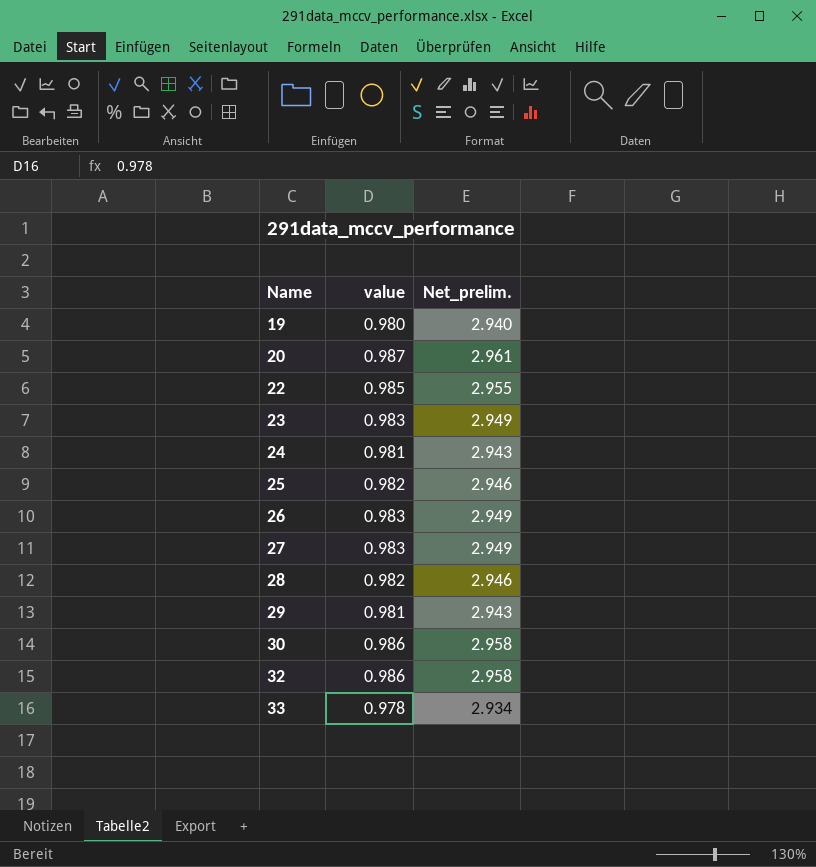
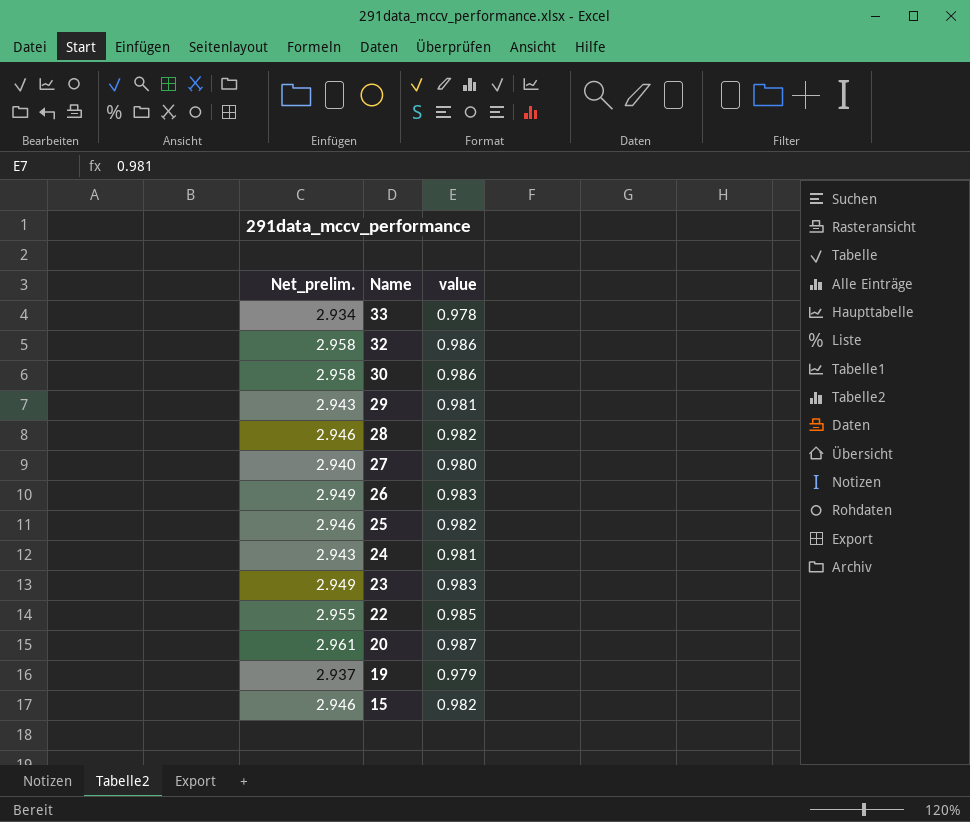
row order: Name ascending -> Name descending
column Net_prelim. | position: 3 -> 1
27 | Net_prelim.: 2.949 -> 2.940
27 | value: 0.983 -> 0.980
19 | Net_prelim.: 2.940 -> 2.937
19 | value: 0.980 -> 0.979
row 15: none -> 2.946 | 0.982

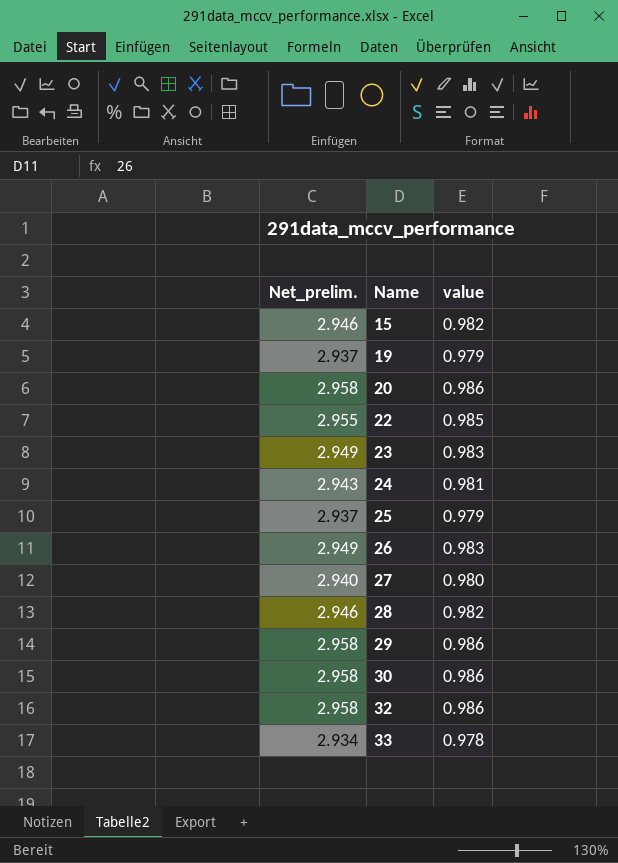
row order: Name descending -> Name ascending
20 | Net_prelim.: 2.961 -> 2.958
20 | value: 0.987 -> 0.986
25 | Net_prelim.: 2.946 -> 2.937
25 | value: 0.982 -> 0.979
29 | Net_prelim.: 2.943 -> 2.958
29 | value: 0.981 -> 0.986

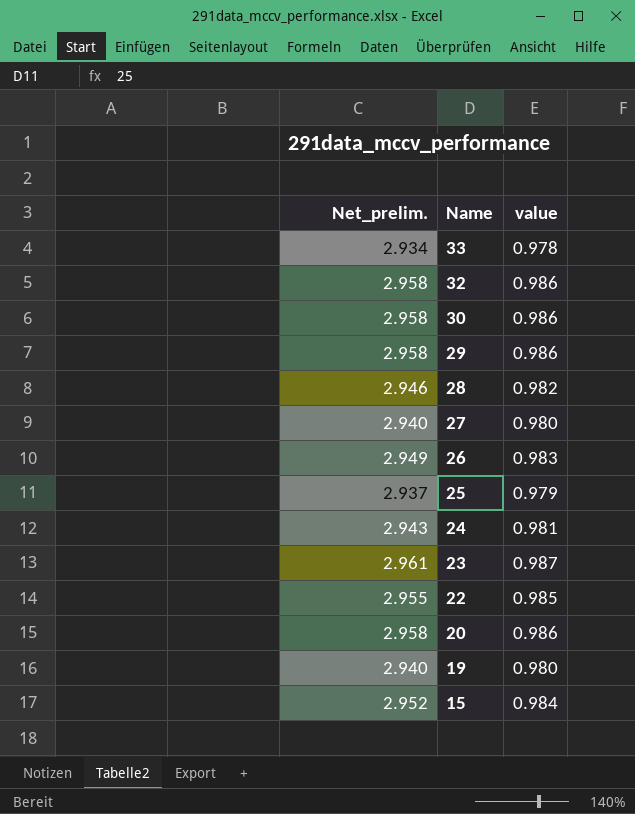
row order: Name ascending -> Name descending
23 | Net_prelim.: 2.949 -> 2.961
23 | value: 0.983 -> 0.987
19 | Net_prelim.: 2.937 -> 2.940
19 | value: 0.979 -> 0.980
15 | Net_prelim.: 2.946 -> 2.952
15 | value: 0.982 -> 0.984

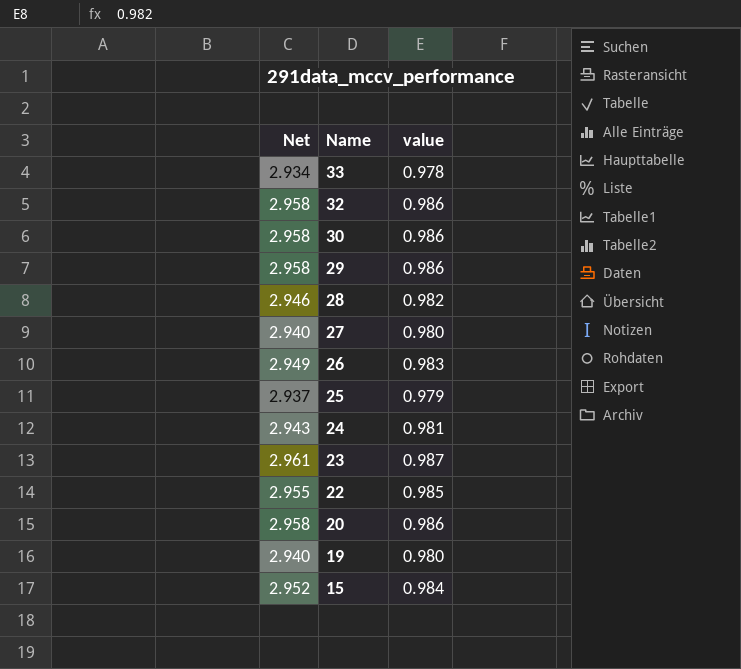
column name: Net_prelim. -> Net

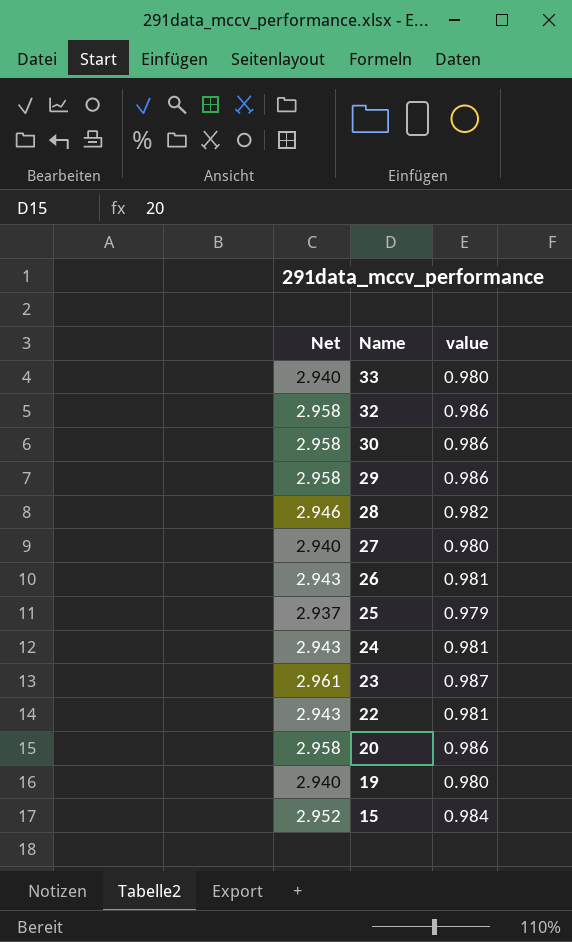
33 | Net: 2.934 -> 2.940
33 | value: 0.978 -> 0.980
26 | Net: 2.949 -> 2.943
26 | value: 0.983 -> 0.981
22 | Net: 2.955 -> 2.943
22 | value: 0.985 -> 0.981

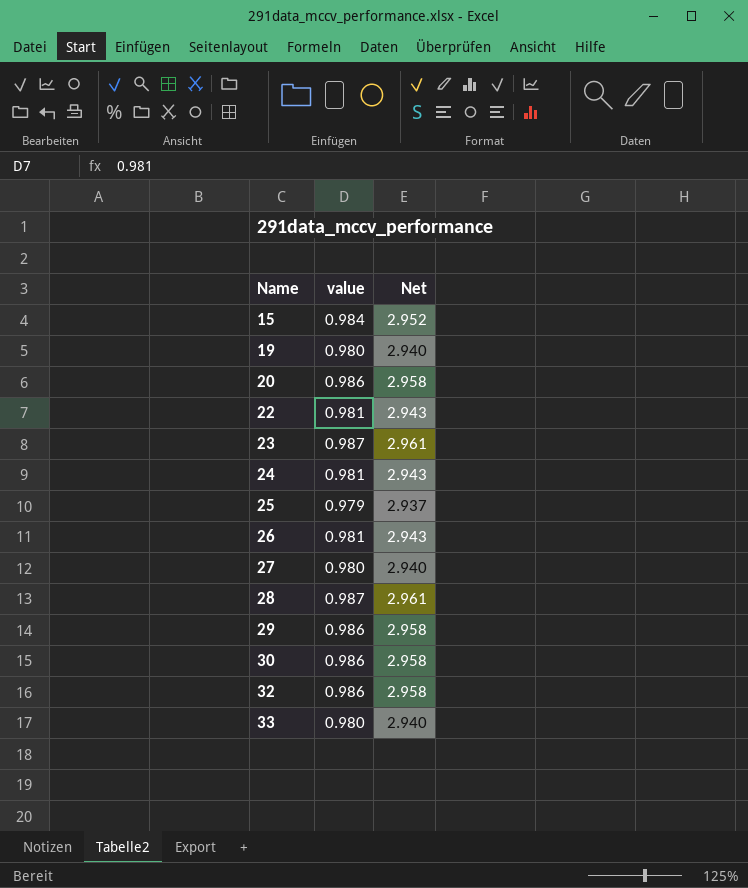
row order: Name descending -> Name ascending
column Net | position: 1 -> 3
28 | value: 0.982 -> 0.987
28 | Net: 2.946 -> 2.961

